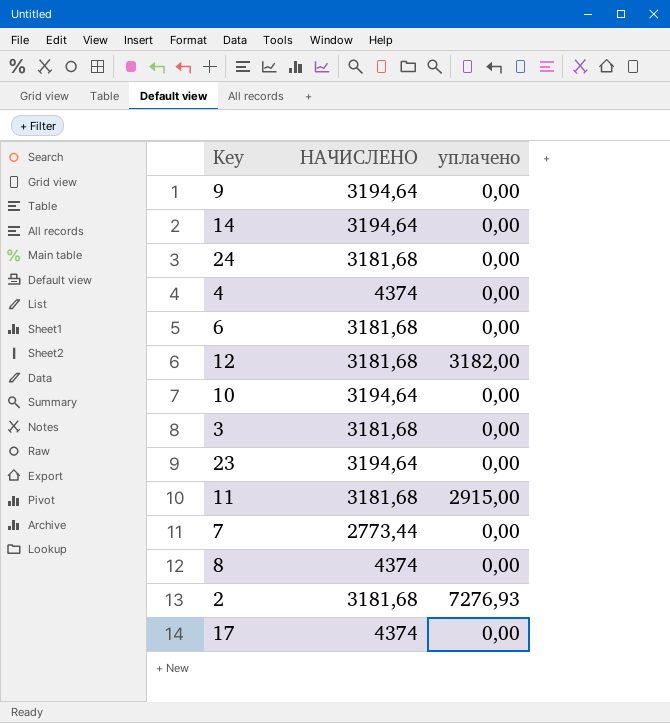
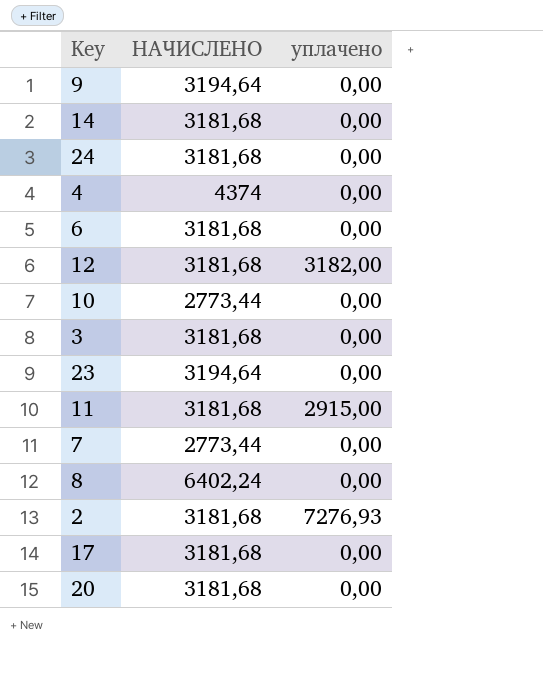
14 | НАЧИСЛЕНО: 3194,64 -> 3181,68
10 | НАЧИСЛЕНО: 3194,64 -> 2773,44
8 | НАЧИСЛЕНО: 4374 -> 6402,24
17 | НАЧИСЛЕНО: 4374 -> 3181,68
row 20: none -> 3181,68 | 0,00

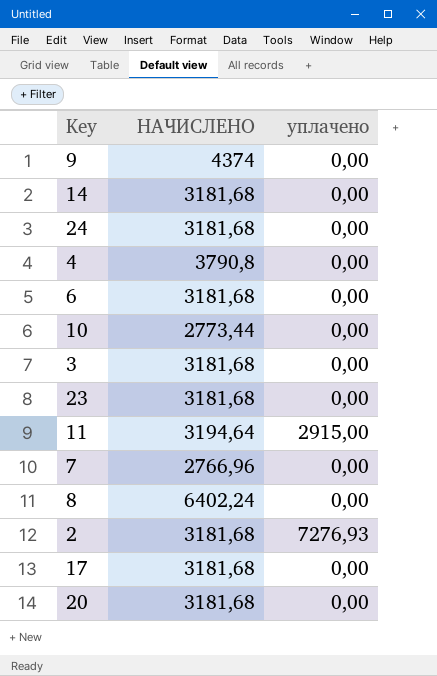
row 12: 3181,68 | 3182,00 -> none
9 | НАЧИСЛЕНО: 3194,64 -> 4374
4 | НАЧИСЛЕНО: 4374 -> 3790,8
23 | НАЧИСЛЕНО: 3194,64 -> 3181,68
11 | НАЧИСЛЕНО: 3181,68 -> 3194,64
7 | НАЧИСЛЕНО: 2773,44 -> 2766,96

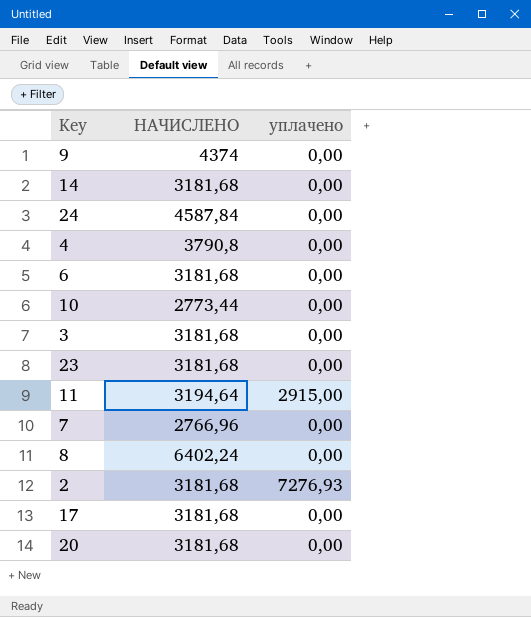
24 | НАЧИСЛЕНО: 3181,68 -> 4587,84

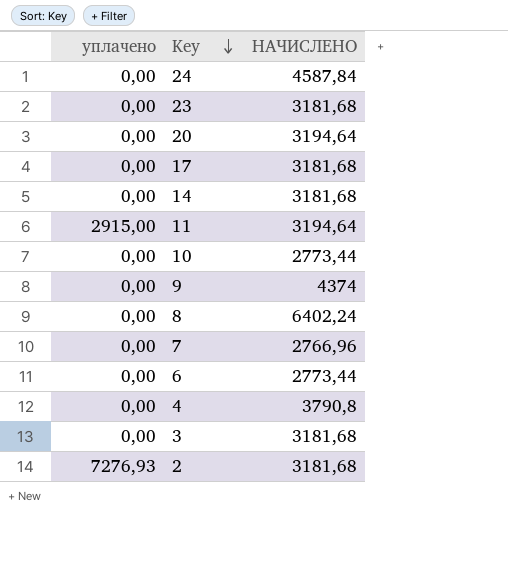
row order: none -> Key descending
column уплачено | position: 3 -> 1
20 | НАЧИСЛЕНО: 3181,68 -> 3194,64
6 | НАЧИСЛЕНО: 3181,68 -> 2773,44

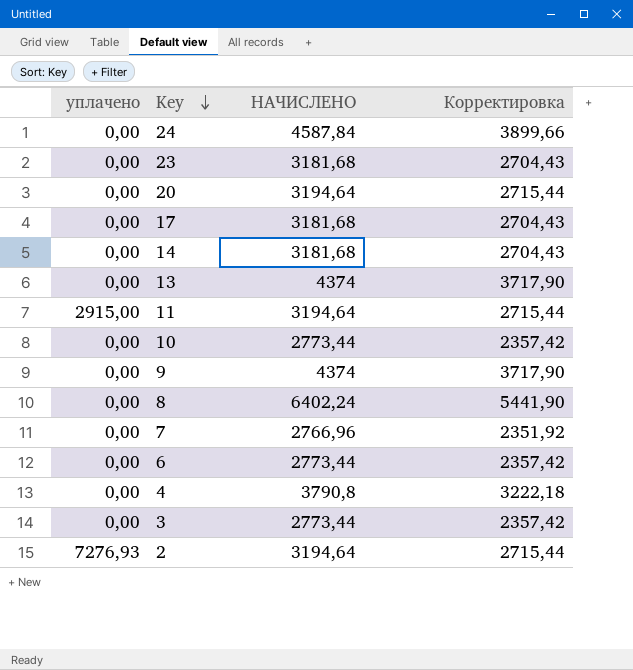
column Корректировка | formula: none -> [НАЧИСЛЕНО] * 0,85
row 13: none -> 0,00 | 4374 | 3717,90
3 | НАЧИСЛЕНО: 3181,68 -> 2773,44
2 | НАЧИСЛЕНО: 3181,68 -> 3194,64

